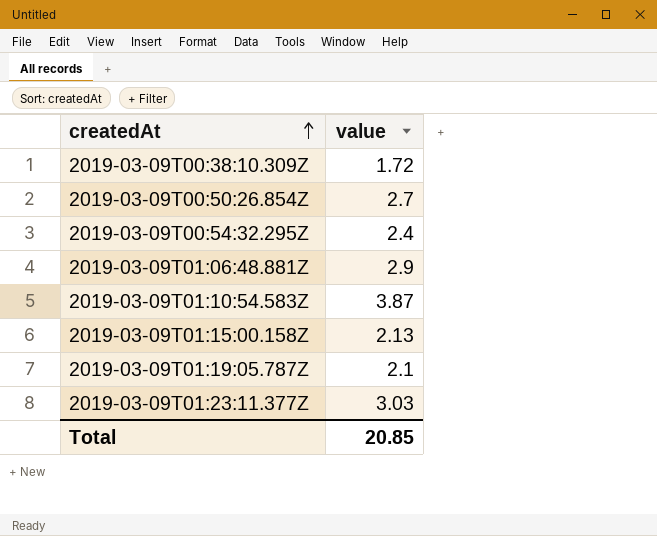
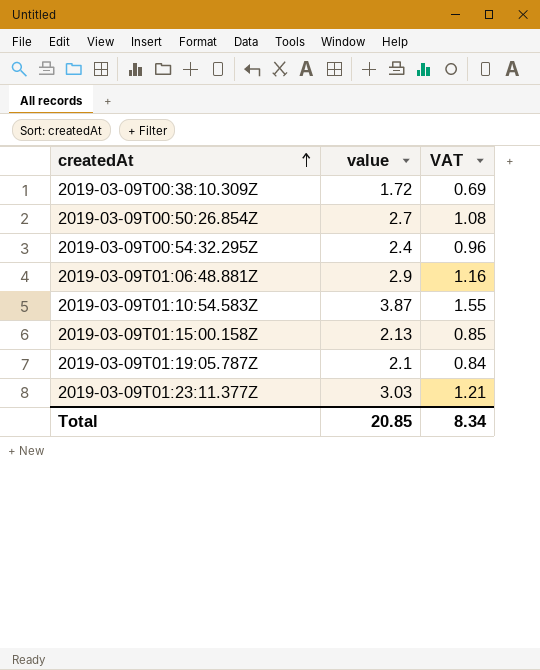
column VAT | formula: none -> [value] * 0.4

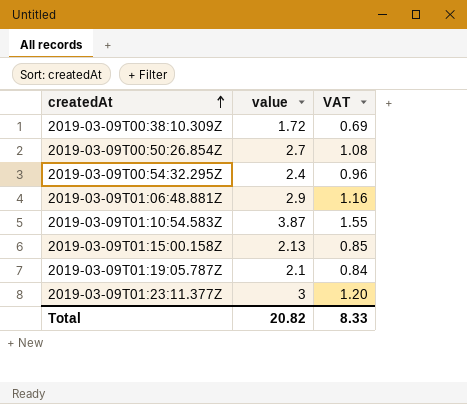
2019-03-09T01:23:11.377Z | value: 3.03 -> 3
2019-03-09T01:23:11.377Z | VAT: 1.21 -> 1.20
Total | value: 20.85 -> 20.82
Total | VAT: 8.34 -> 8.33

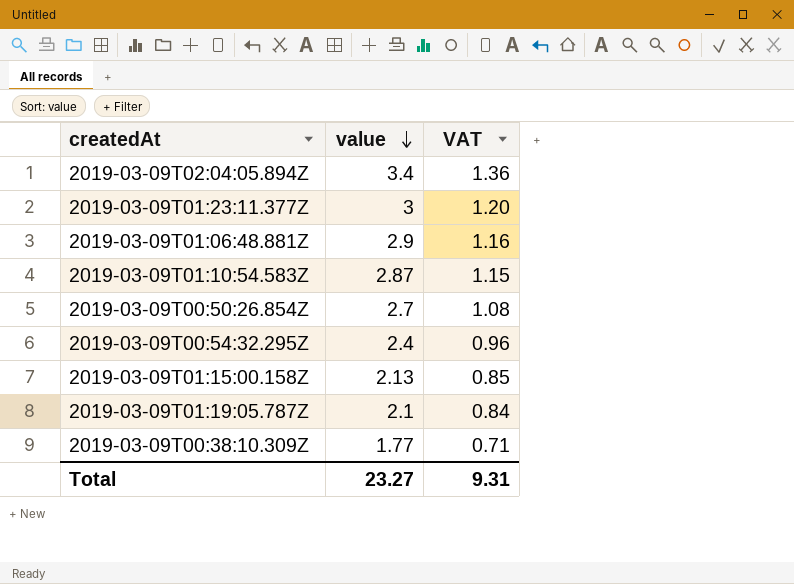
row order: createdAt ascending -> value descending
row 2019-03-09T02:04:05.894Z: none -> 3.4 | 1.36
2019-03-09T01:10:54.583Z | value: 3.87 -> 2.87
2019-03-09T01:10:54.583Z | VAT: 1.55 -> 1.15
2019-03-09T00:38:10.309Z | value: 1.72 -> 1.77
2019-03-09T00:38:10.309Z | VAT: 0.69 -> 0.71
Total | value: 20.82 -> 23.27
Total | VAT: 8.33 -> 9.31

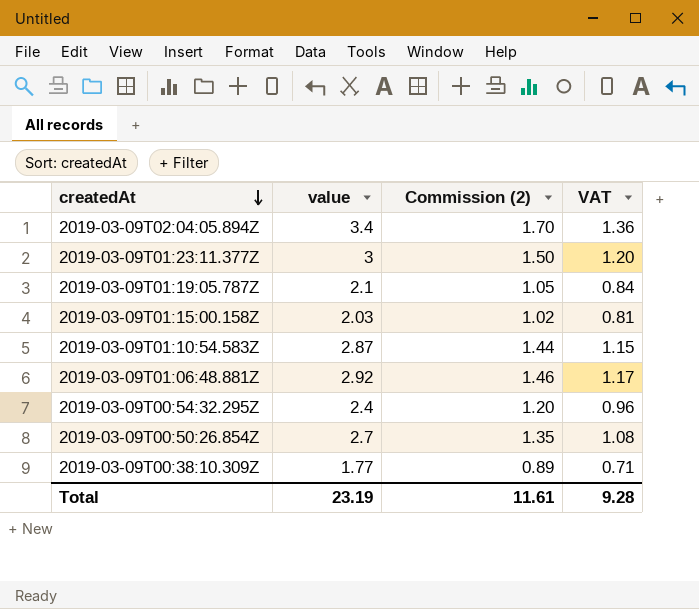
row order: value descending -> createdAt descending
column Commission (2) | formula: none -> [value] * 0.5
2019-03-09T01:15:00.158Z | value: 2.13 -> 2.03
2019-03-09T01:15:00.158Z | VAT: 0.85 -> 0.81
2019-03-09T01:06:48.881Z | value: 2.9 -> 2.92
2019-03-09T01:06:48.881Z | VAT: 1.16 -> 1.17
Total | value: 23.27 -> 23.19
Total | VAT: 9.31 -> 9.28

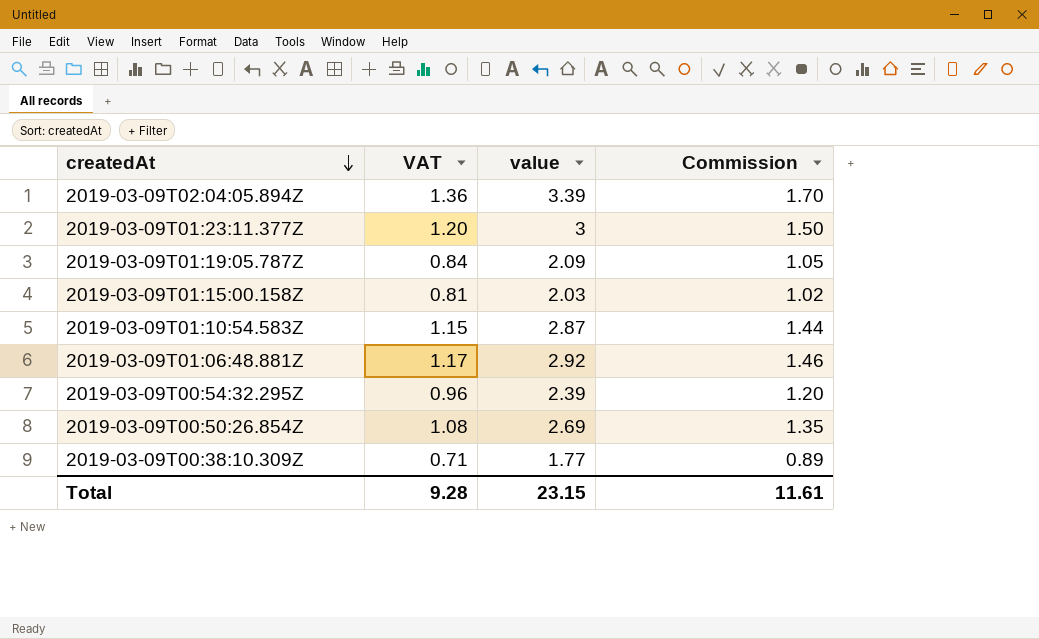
column VAT | position: 4 -> 2
column name: Commission (2) -> Commission
2019-03-09T02:04:05.894Z | value: 3.4 -> 3.39
2019-03-09T01:19:05.787Z | value: 2.1 -> 2.09
2019-03-09T00:54:32.295Z | value: 2.4 -> 2.39
2019-03-09T00:50:26.854Z | value: 2.7 -> 2.69
Total | value: 23.19 -> 23.15

